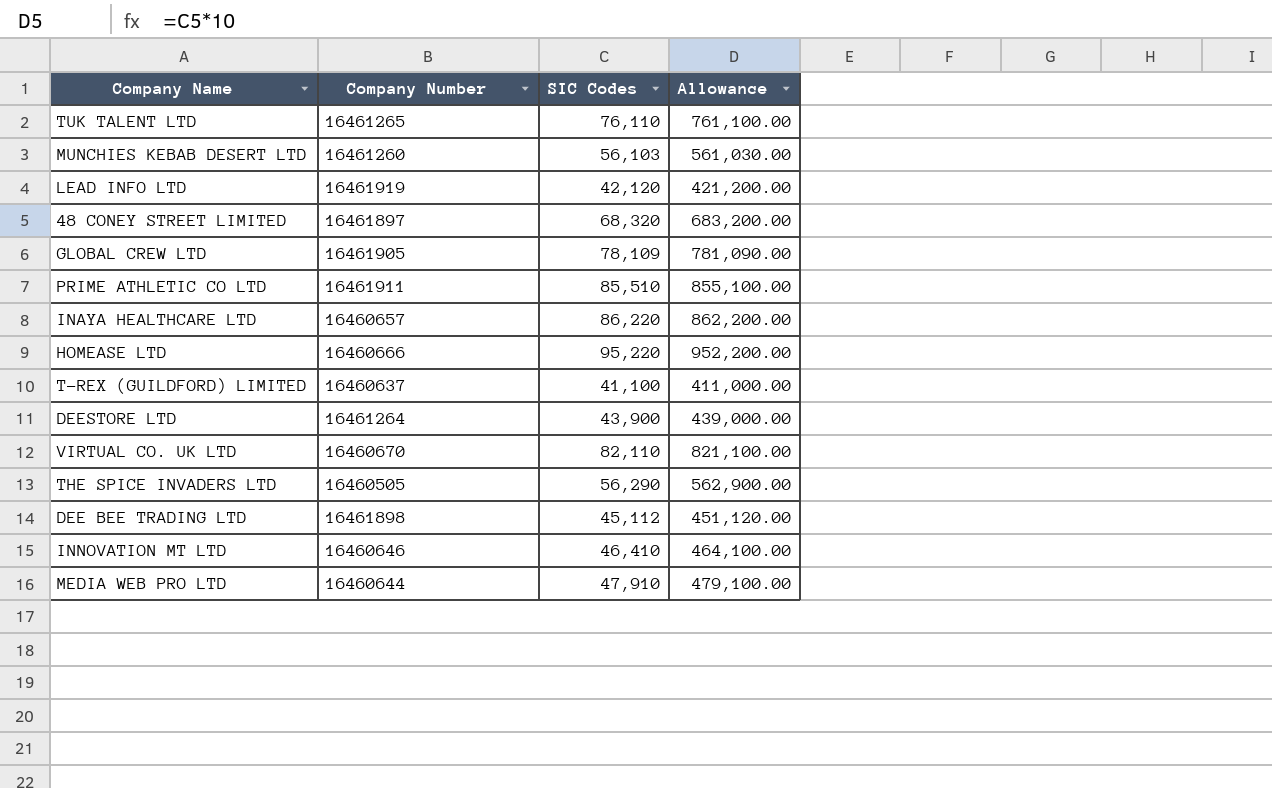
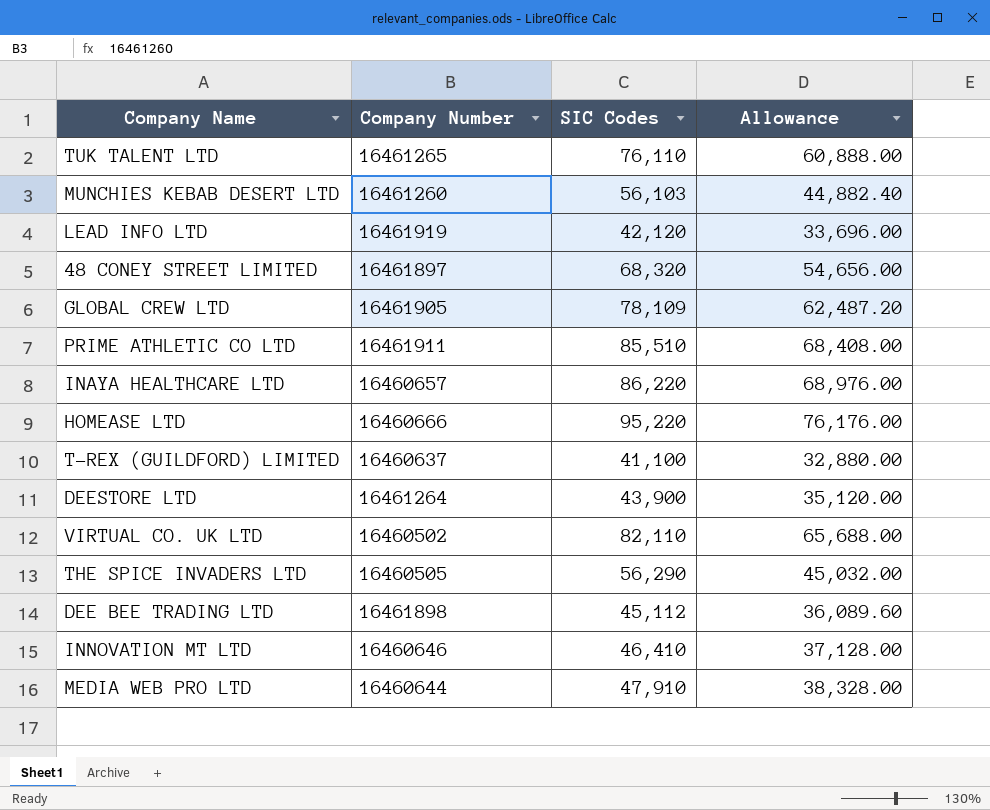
column Allowance | formula: [SIC Codes] * 10 -> [SIC Codes] * 0.8
VIRTUAL CO. UK LTD | Company Number: 16460670 -> 16460502

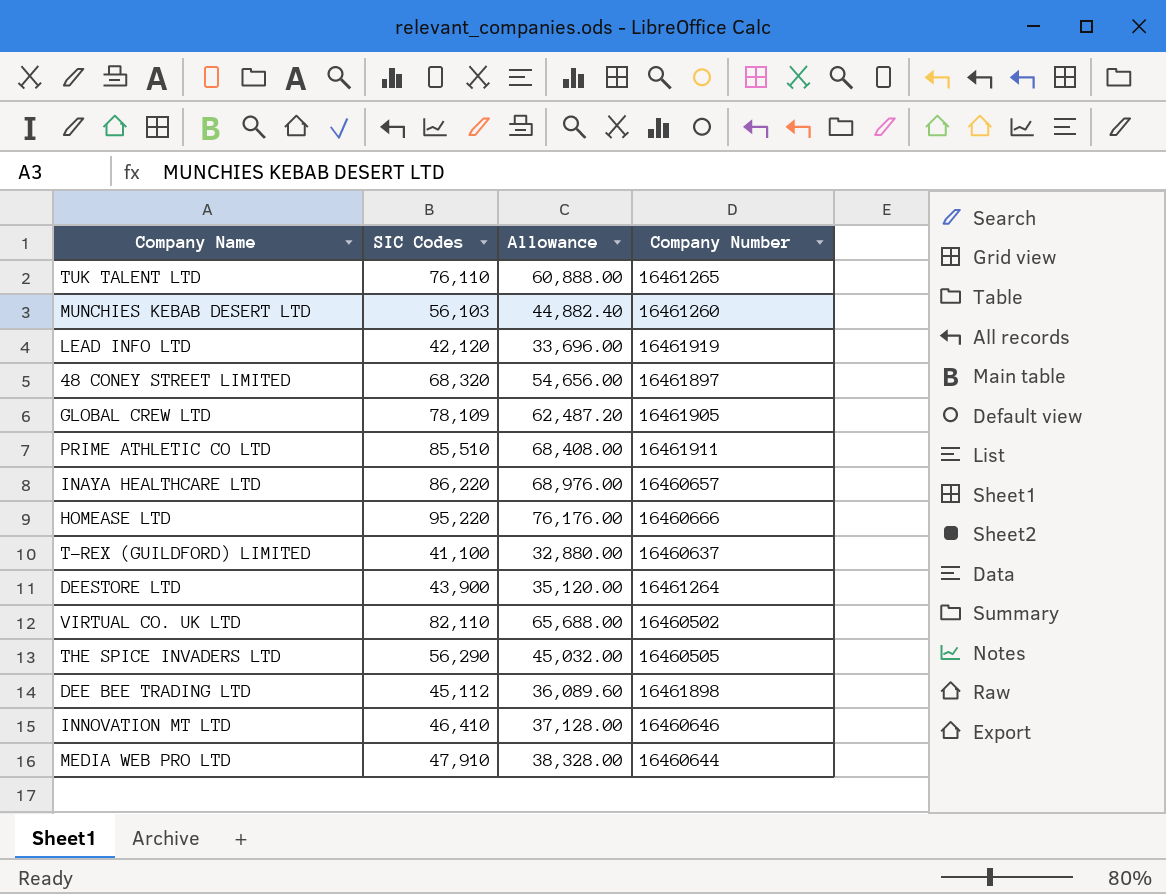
column Company Number | position: 2 -> 4

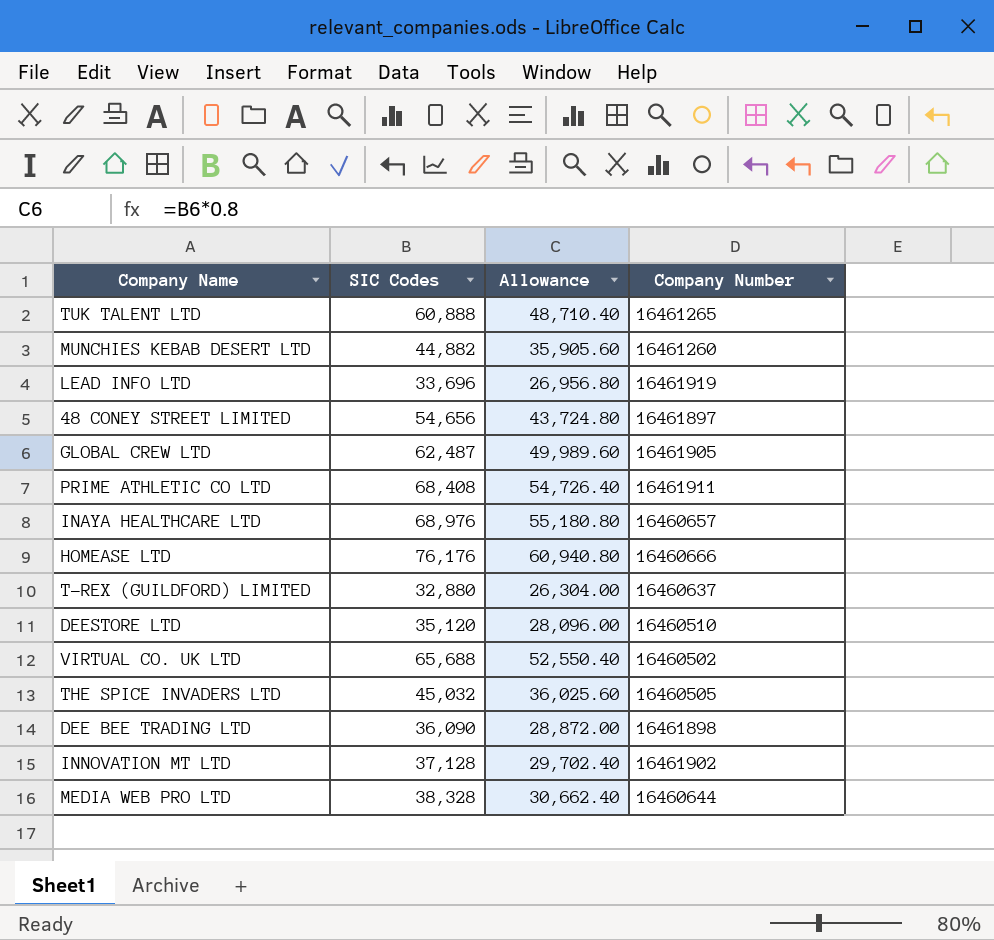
TUK TALENT LTD | SIC Codes: 76,110 -> 60,888
TUK TALENT LTD | Allowance: 60,888.00 -> 48,710.40
MUNCHIES KEBAB DESERT LTD | SIC Codes: 56,103 -> 44,882
MUNCHIES KEBAB DESERT LTD | Allowance: 44,882.40 -> 35,905.60
LEAD INFO LTD | SIC Codes: 42,120 -> 33,696
LEAD INFO LTD | Allowance: 33,696.00 -> 26,956.80
48 CONEY STREET LIMITED | SIC Codes: 68,320 -> 54,656
48 CONEY STREET LIMITED | Allowance: 54,656.00 -> 43,724.80
GLOBAL CREW LTD | SIC Codes: 78,109 -> 62,487
GLOBAL CREW LTD | Allowance: 62,487.20 -> 49,989.60
PRIME ATHLETIC CO LTD | SIC Codes: 85,510 -> 68,408
PRIME ATHLETIC CO LTD | Allowance: 68,408.00 -> 54,726.40
INAYA HEALTHCARE LTD | SIC Codes: 86,220 -> 68,976
INAYA HEALTHCARE LTD | Allowance: 68,976.00 -> 55,180.80
HOMEASE LTD | SIC Codes: 95,220 -> 76,176
HOMEASE LTD | Allowance: 76,176.00 -> 60,940.80
T-REX (GUILDFORD) LIMITED | SIC Codes: 41,100 -> 32,880
T-REX (GUILDFORD) LIMITED | Allowance: 32,880.00 -> 26,304.00
DEESTORE LTD | SIC Codes: 43,900 -> 35,120
DEESTORE LTD | Allowance: 35,120.00 -> 28,096.00
DEESTORE LTD | Company Number: 16461264 -> 16460510
VIRTUAL CO. UK LTD | SIC Codes: 82,110 -> 65,688
VIRTUAL CO. UK LTD | Allowance: 65,688.00 -> 52,550.40
THE SPICE INVADERS LTD | SIC Codes: 56,290 -> 45,032
THE SPICE INVADERS LTD | Allowance: 45,032.00 -> 36,025.60
DEE BEE TRADING LTD | SIC Codes: 45,112 -> 36,090
DEE BEE TRADING LTD | Allowance: 36,089.60 -> 28,872.00
INNOVATION MT LTD | SIC Codes: 46,410 -> 37,128
INNOVATION MT LTD | Allowance: 37,128.00 -> 29,702.40
INNOVATION MT LTD | Company Number: 16460646 -> 16461902
MEDIA WEB PRO LTD | SIC Codes: 47,910 -> 38,328
MEDIA WEB PRO LTD | Allowance: 38,328.00 -> 30,662.40

